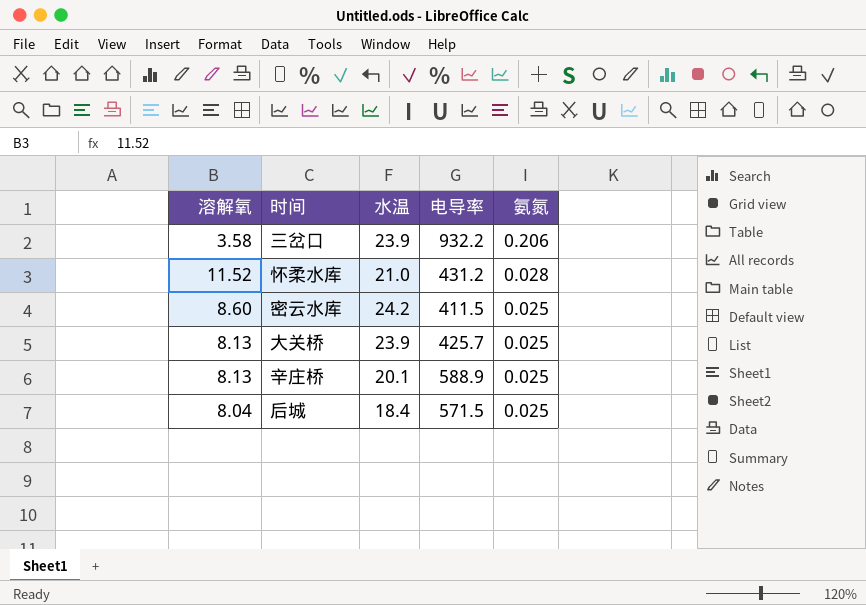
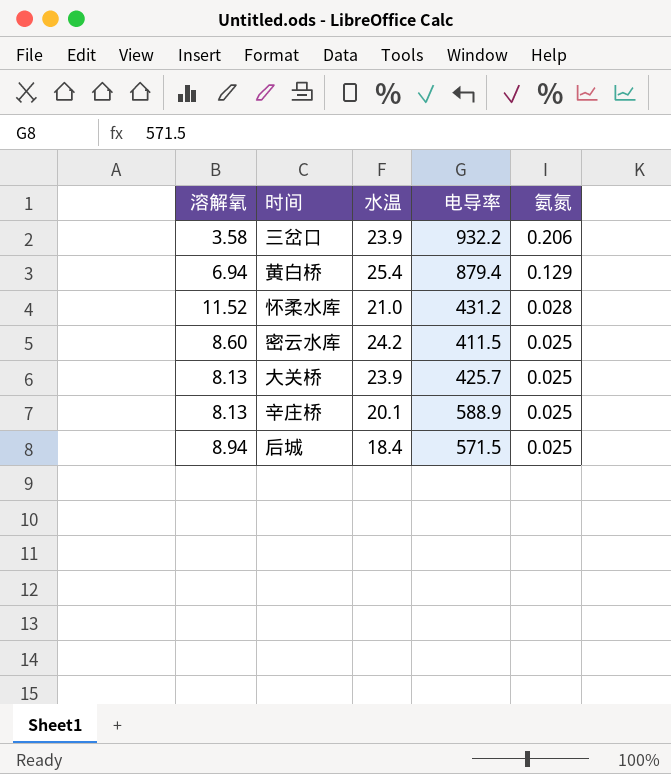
row 黄白桥: none -> 6.94 | 25.4 | 879.4 | 0.129
后城 | 溶解氧: 8.04 -> 8.94

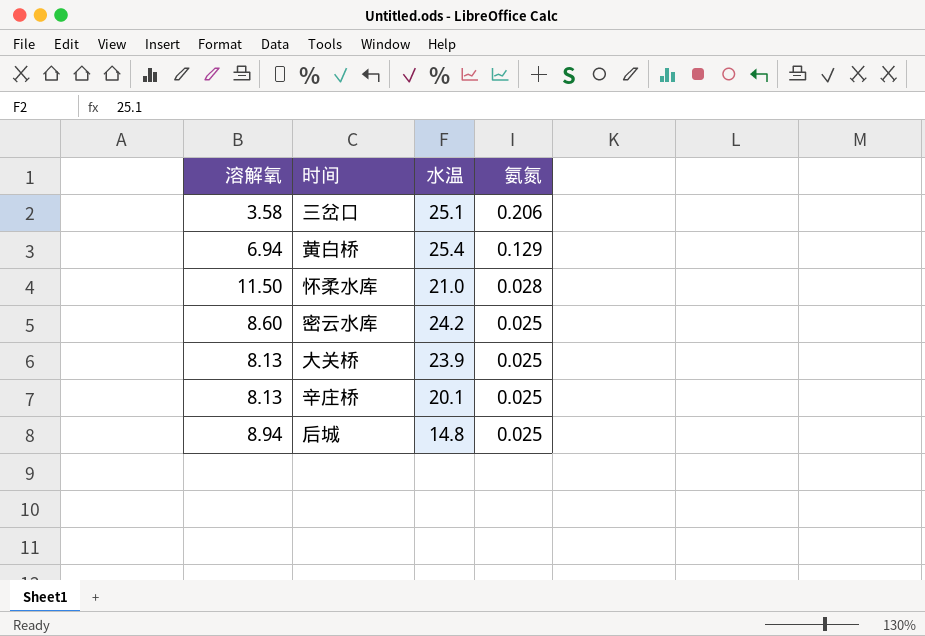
column 电导率 | position: 4 -> none
三岔口 | 水温: 23.9 -> 25.1
怀柔水库 | 溶解氧: 11.52 -> 11.50
后城 | 水温: 18.4 -> 14.8

